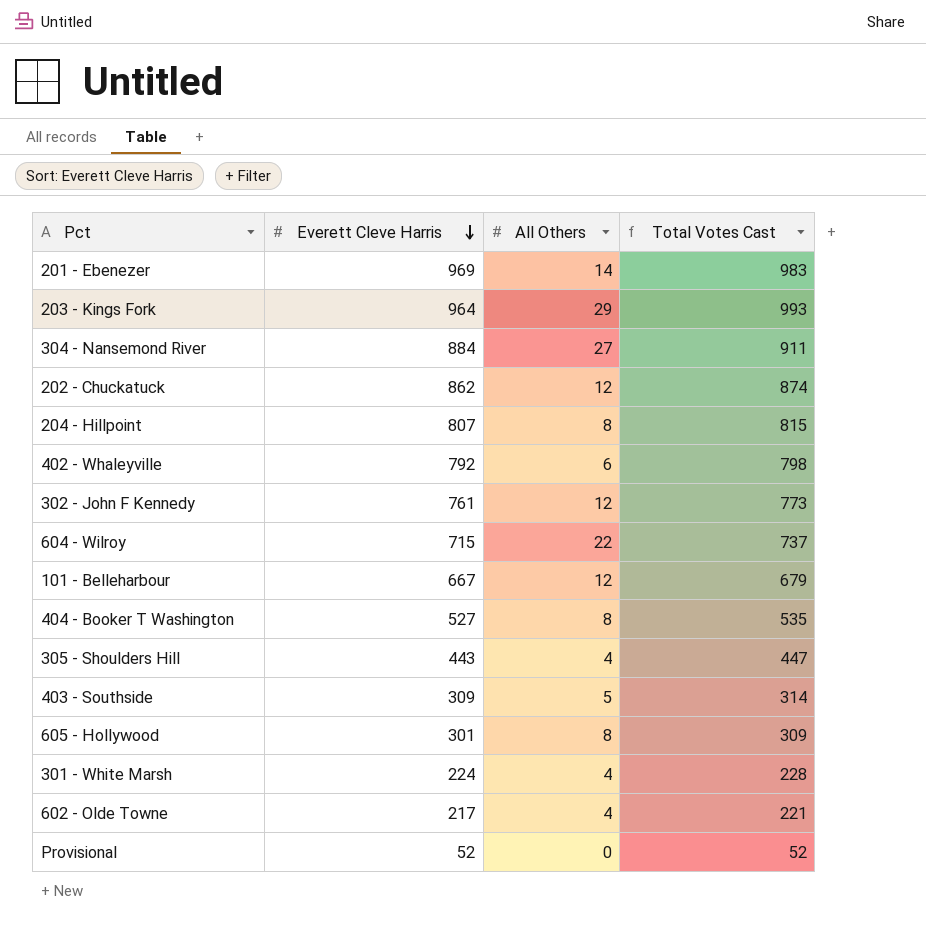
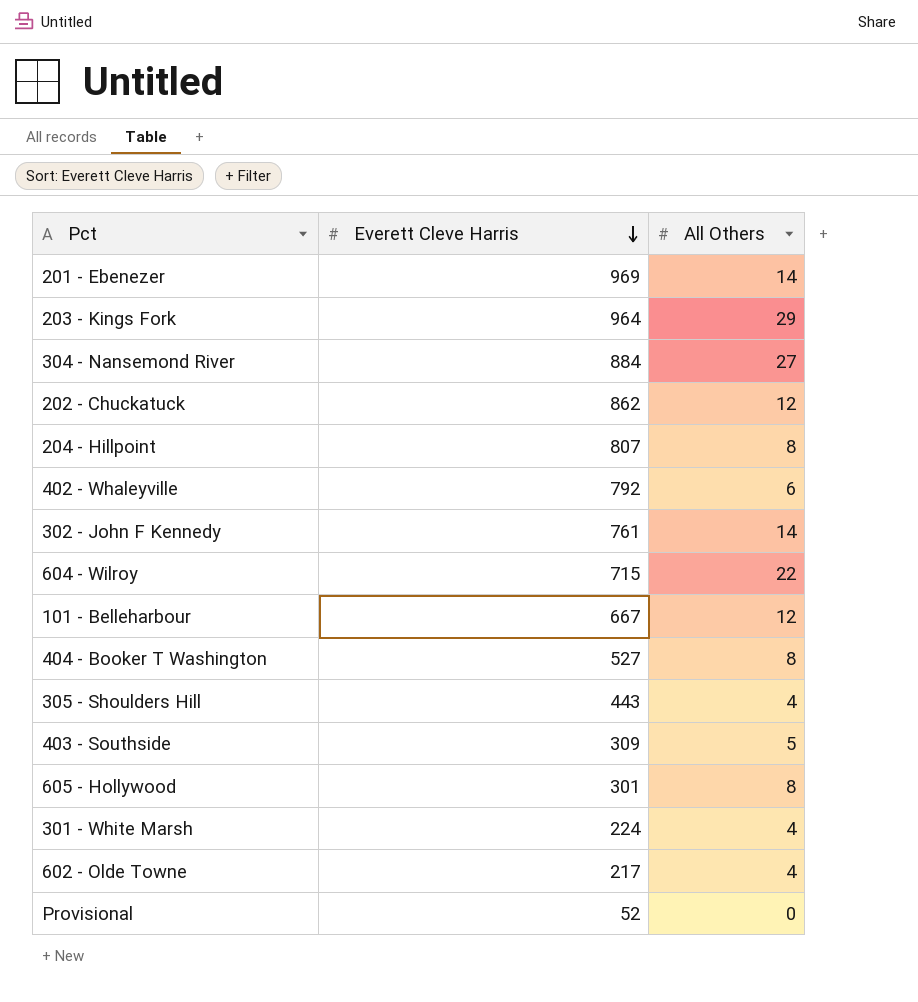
column Total Votes Cast | formula: [Everett Cleve Harris] + [All Others] -> none
302 - John F Kennedy | All Others: 12 -> 14

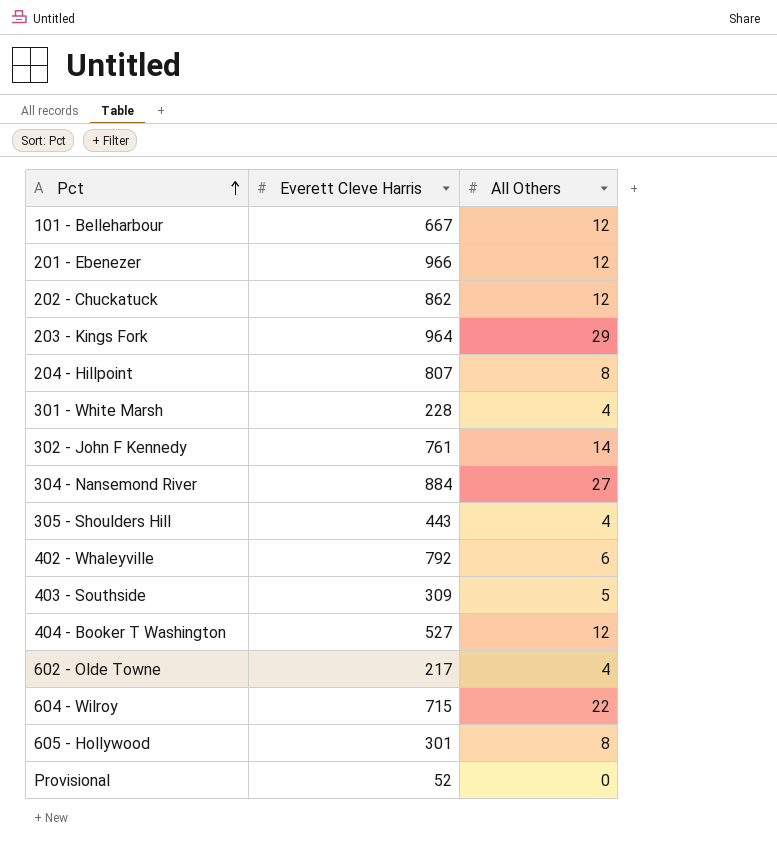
row order: Everett Cleve Harris descending -> Pct ascending
201 - Ebenezer | Everett Cleve Harris: 969 -> 966
201 - Ebenezer | All Others: 14 -> 12
301 - White Marsh | Everett Cleve Harris: 224 -> 228
404 - Booker T Washington | All Others: 8 -> 12

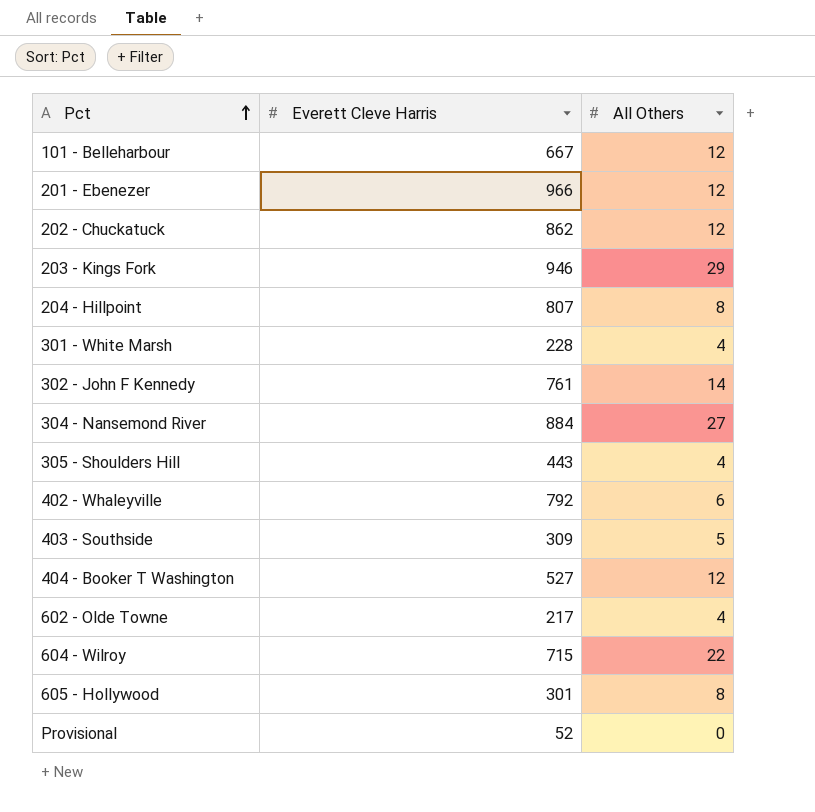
203 - Kings Fork | Everett Cleve Harris: 964 -> 946

